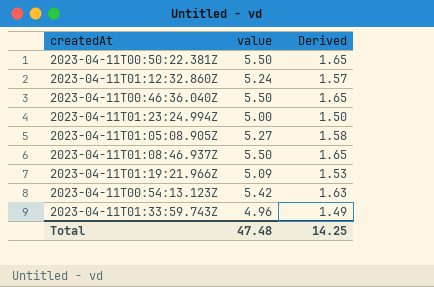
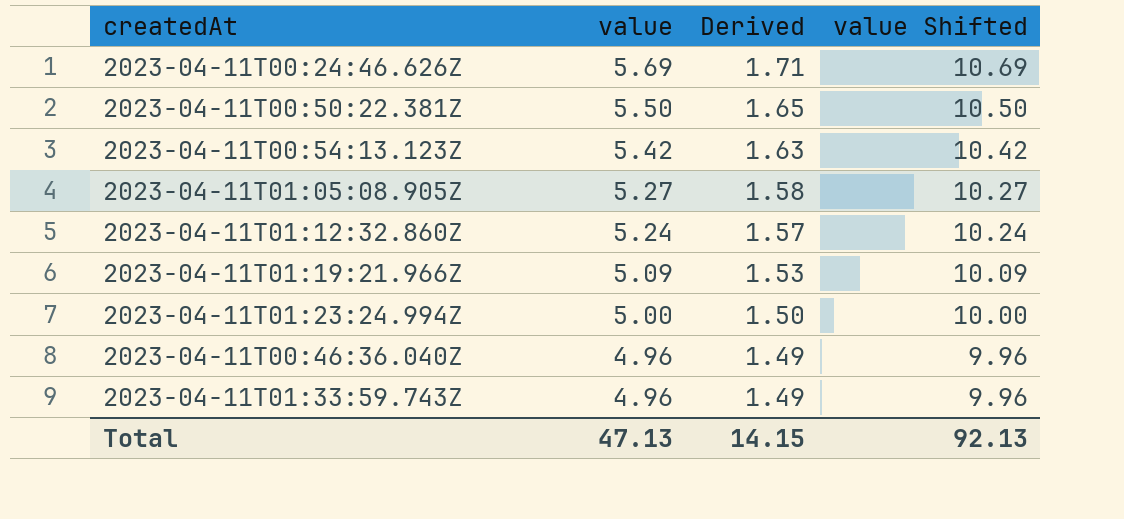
row order: none -> value descending
column value Shifted | formula: none -> [value] + 5
row 2023-04-11T01:08:46.937Z: 5.50 | 1.65 -> none
row 2023-04-11T00:24:46.626Z: none -> 5.69 | 1.71 | 10.69
2023-04-11T00:46:36.040Z | value: 5.50 -> 4.96
2023-04-11T00:46:36.040Z | Derived: 1.65 -> 1.49
Total | value: 47.48 -> 47.13
Total | Derived: 14.25 -> 14.15

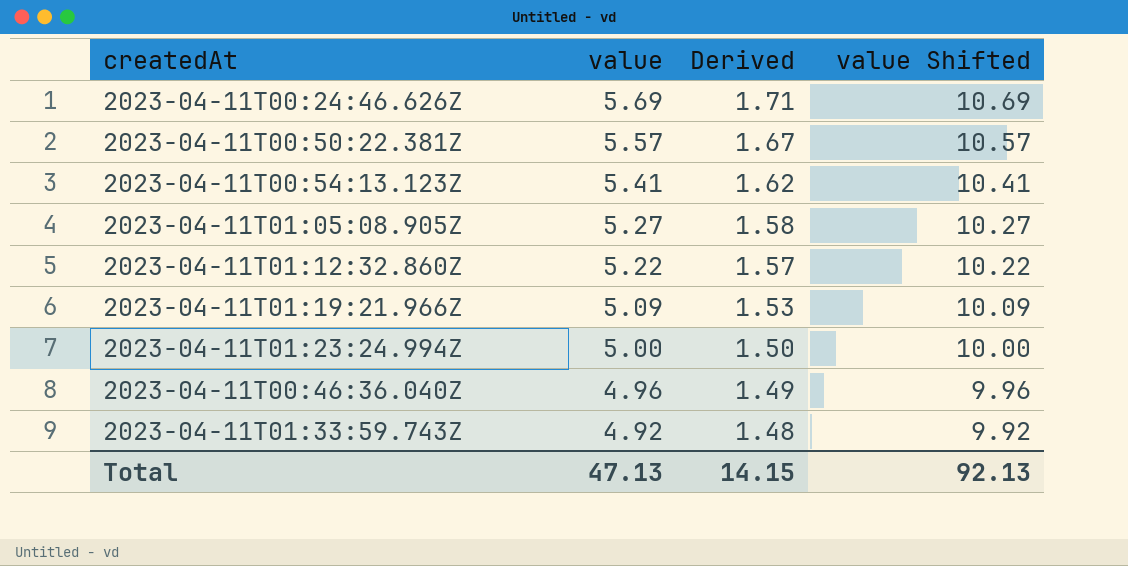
2023-04-11T00:50:22.381Z | value: 5.50 -> 5.57
2023-04-11T00:50:22.381Z | Derived: 1.65 -> 1.67
2023-04-11T00:50:22.381Z | value Shifted: 10.50 -> 10.57
2023-04-11T00:54:13.123Z | value: 5.42 -> 5.41
2023-04-11T00:54:13.123Z | Derived: 1.63 -> 1.62
2023-04-11T00:54:13.123Z | value Shifted: 10.42 -> 10.41
2023-04-11T01:12:32.860Z | value: 5.24 -> 5.22
2023-04-11T01:12:32.860Z | value Shifted: 10.24 -> 10.22
2023-04-11T01:33:59.743Z | value: 4.96 -> 4.92
2023-04-11T01:33:59.743Z | Derived: 1.49 -> 1.48
2023-04-11T01:33:59.743Z | value Shifted: 9.96 -> 9.92

